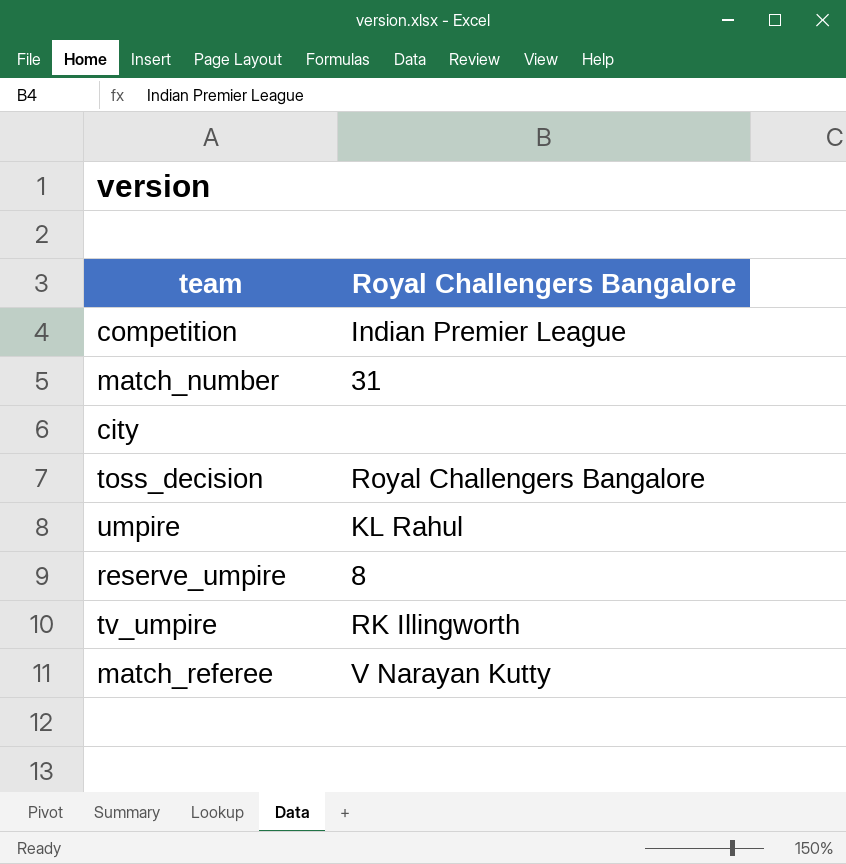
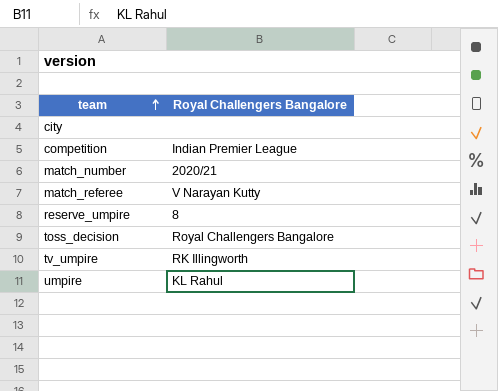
row order: none -> team ascending
match_number | Royal Challengers Bangalore: 31 -> 2020/21

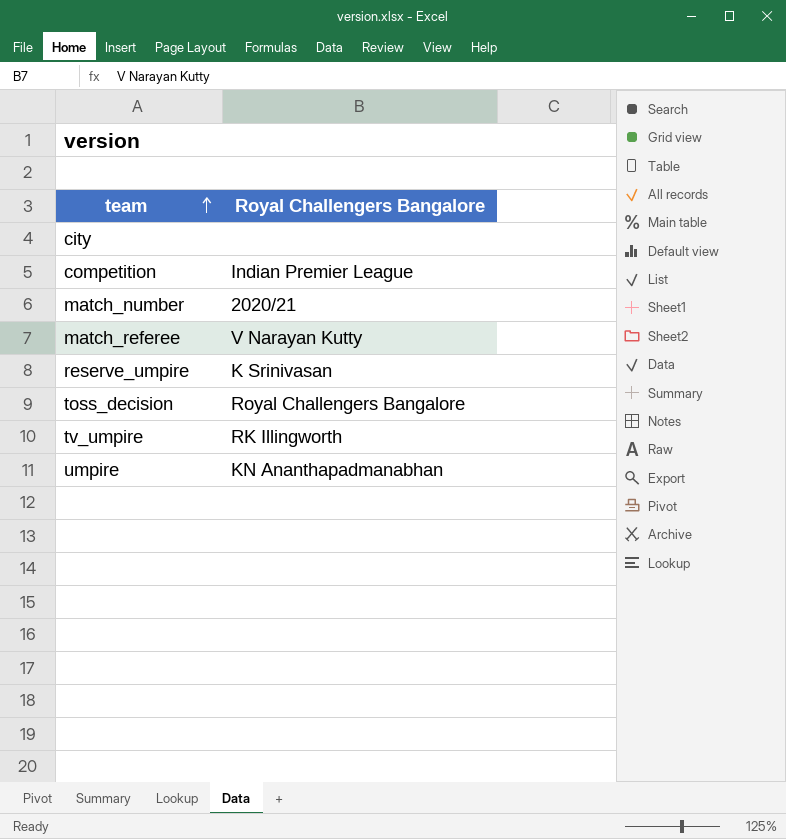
reserve_umpire | Royal Challengers Bangalore: 8 -> K Srinivasan
umpire | Royal Challengers Bangalore: KL Rahul -> KN Ananthapadmanabhan

